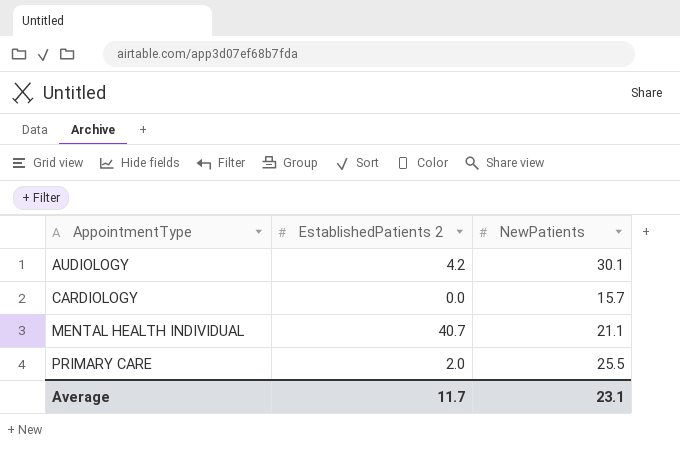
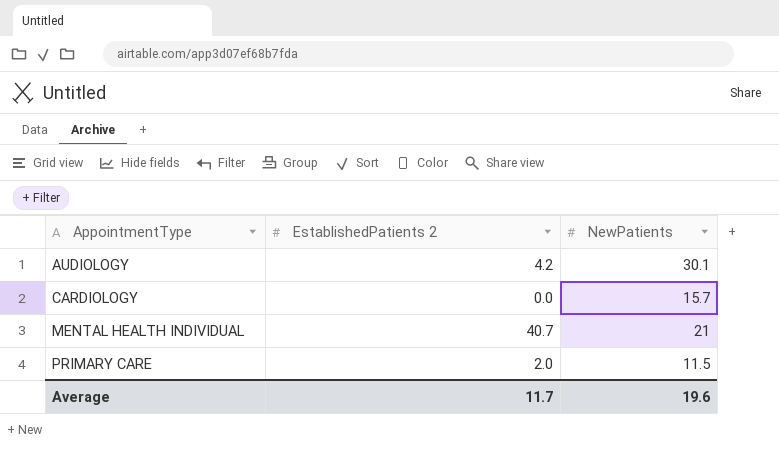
MENTAL HEALTH INDIVIDUAL | NewPatients: 21.1 -> 21
PRIMARY CARE | NewPatients: 25.5 -> 11.5
Average | NewPatients: 23.1 -> 19.6

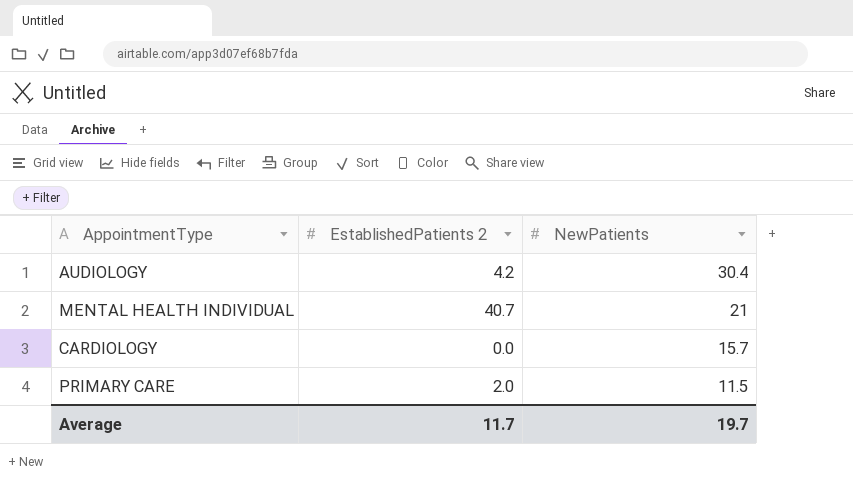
row order: AppointmentType ascending -> NewPatients descending
AUDIOLOGY | NewPatients: 30.1 -> 30.4
Average | NewPatients: 19.6 -> 19.7

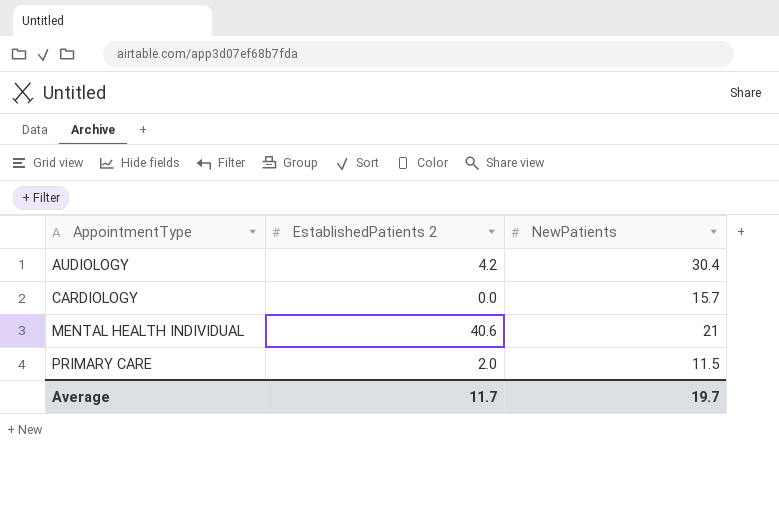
row order: NewPatients descending -> AppointmentType ascending
MENTAL HEALTH INDIVIDUAL | EstablishedPatients 2: 40.7 -> 40.6

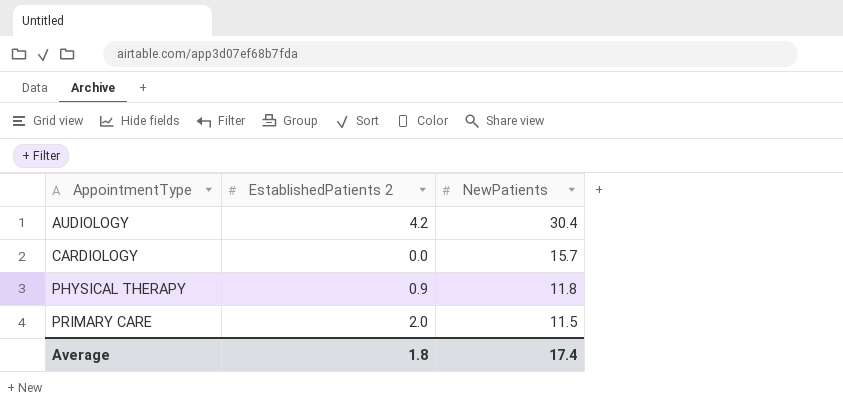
row MENTAL HEALTH INDIVIDUAL: 40.6 | 21 -> none
row PHYSICAL THERAPY: none -> 0.9 | 11.8
Average | EstablishedPatients 2: 11.7 -> 1.8
Average | NewPatients: 19.7 -> 17.4

